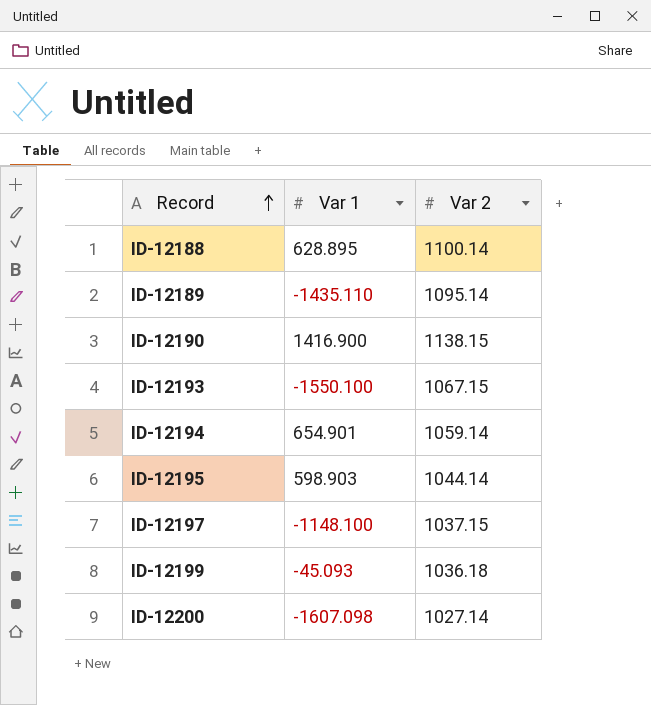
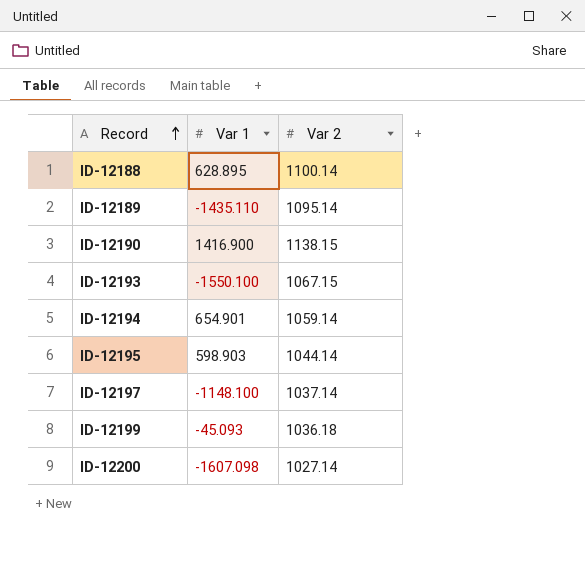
ID-12197 | Var 2: 1037.15 -> 1037.14

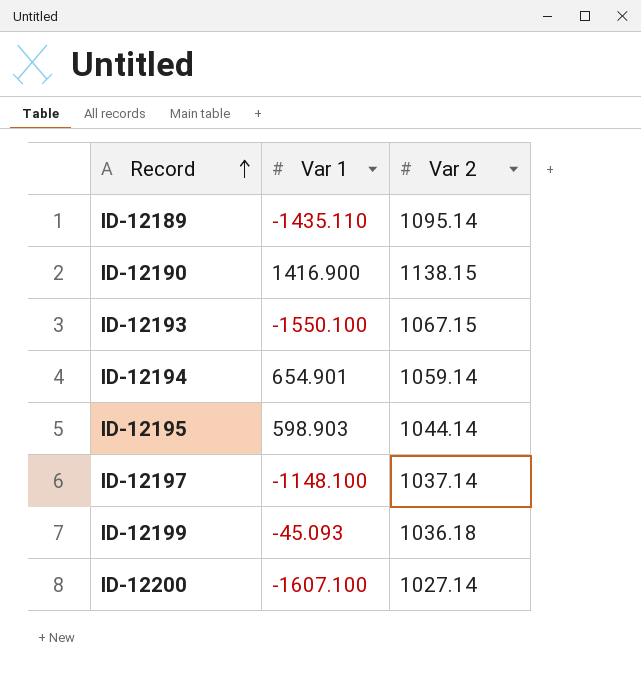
row ID-12188: 628.895 | 1100.14 -> none
ID-12200 | Var 1: -1607.098 -> -1607.100

